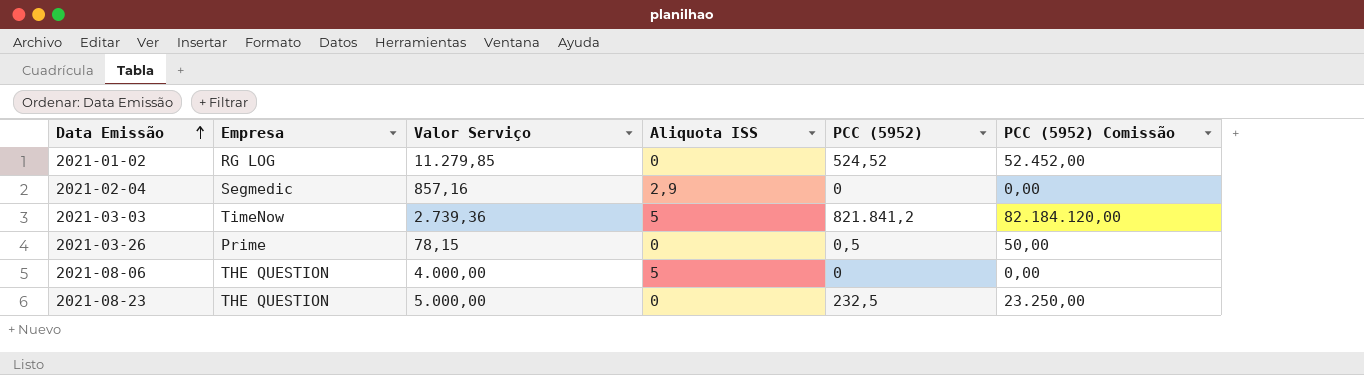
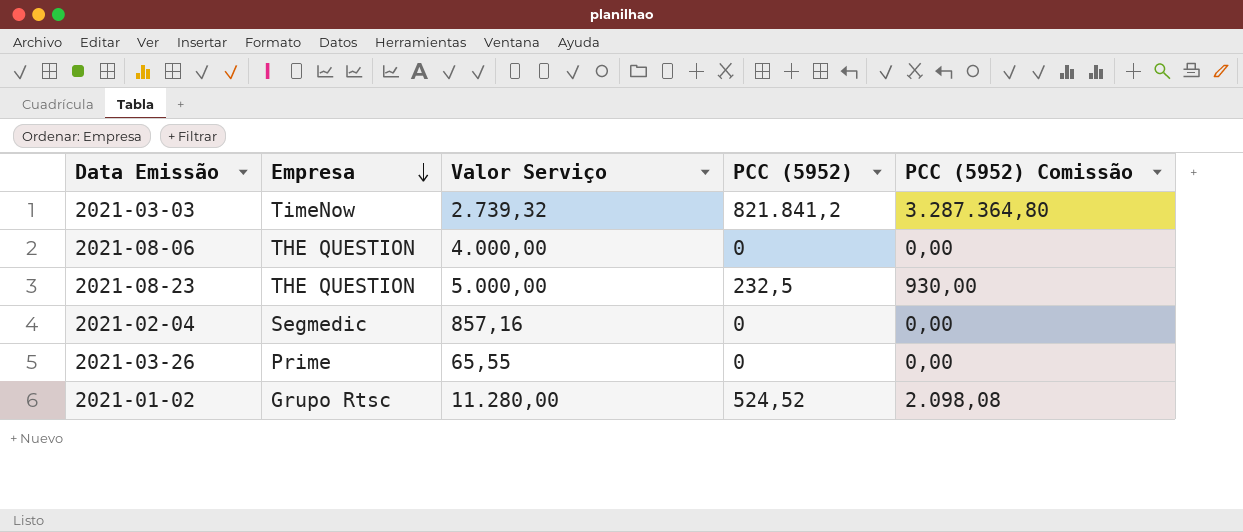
row order: Data Emissão ascending -> Empresa descending
column Aliquota ISS | position: 4 -> none
column PCC (5952) Comissão | formula: [PCC (5952)] * 100 -> [PCC (5952)] * 4
2021-03-03 | Valor Serviço: 2.739,36 -> 2.739,32
2021-03-26 | Valor Serviço: 78,15 -> 65,55
2021-03-26 | PCC (5952): 0,5 -> 0
2021-01-02 | Empresa: RG LOG -> Grupo Rtsc
2021-01-02 | Valor Serviço: 11.279,85 -> 11.280,00

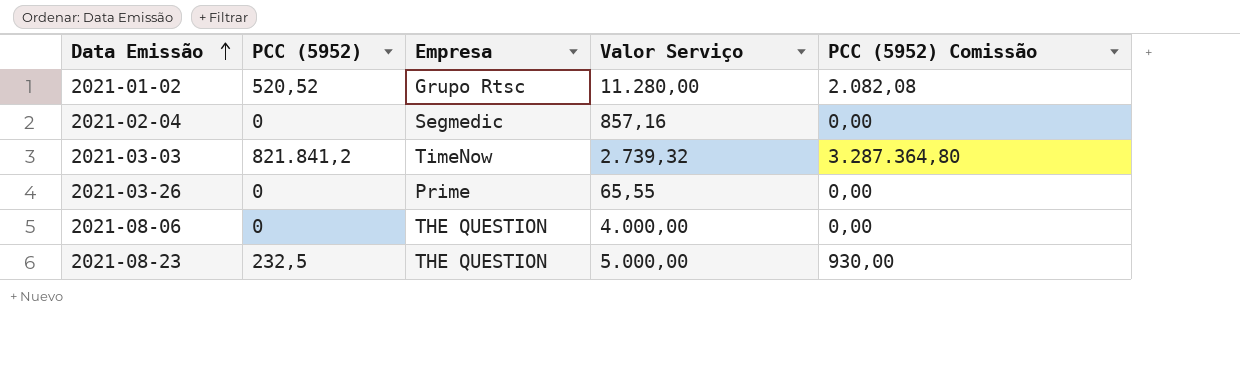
row order: Empresa descending -> Data Emissão ascending
column PCC (5952) | position: 4 -> 2
2021-01-02 | PCC (5952): 524,52 -> 520,52
2021-01-02 | PCC (5952) Comissão: 2.098,08 -> 2.082,08

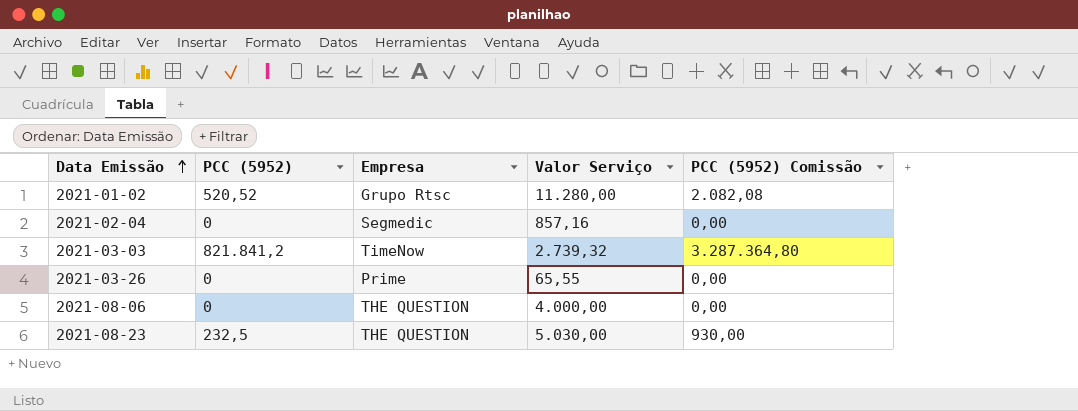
2021-08-23 | Valor Serviço: 5.000,00 -> 5.030,00

